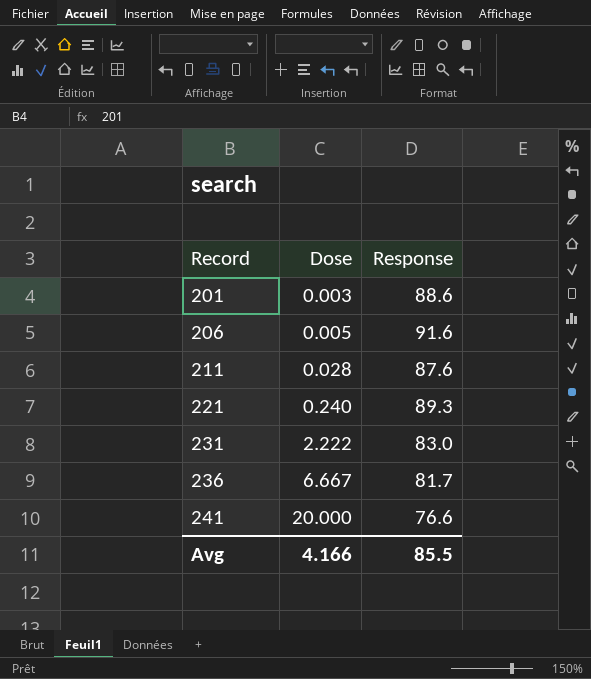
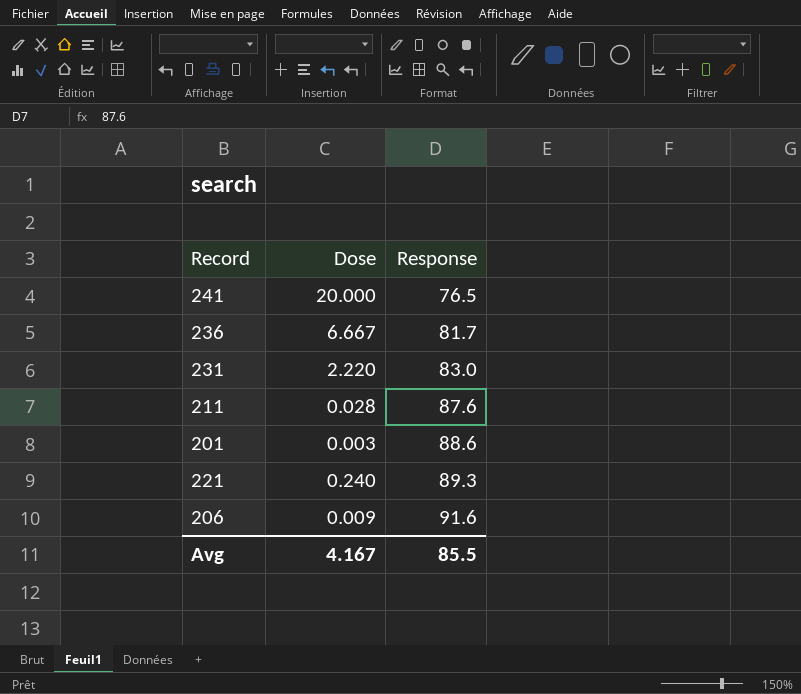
row order: Record ascending -> Response ascending
241 | Response: 76.6 -> 76.5
231 | Dose: 2.222 -> 2.220
206 | Dose: 0.005 -> 0.009
Avg | Dose: 4.166 -> 4.167

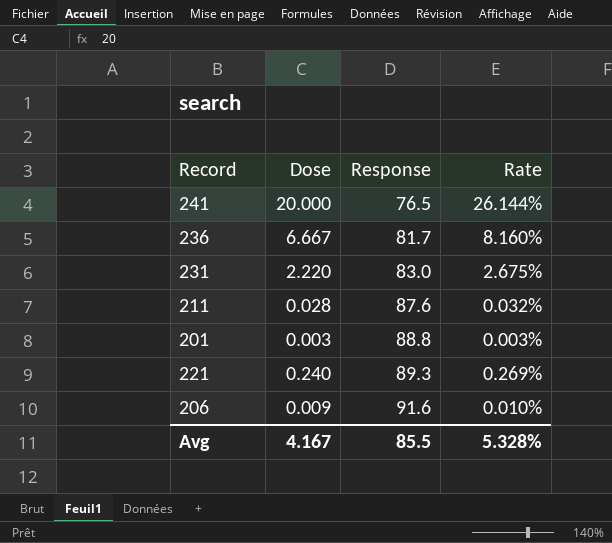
column Rate | formula: none -> [Dose] / [Response]
201 | Response: 88.6 -> 88.8

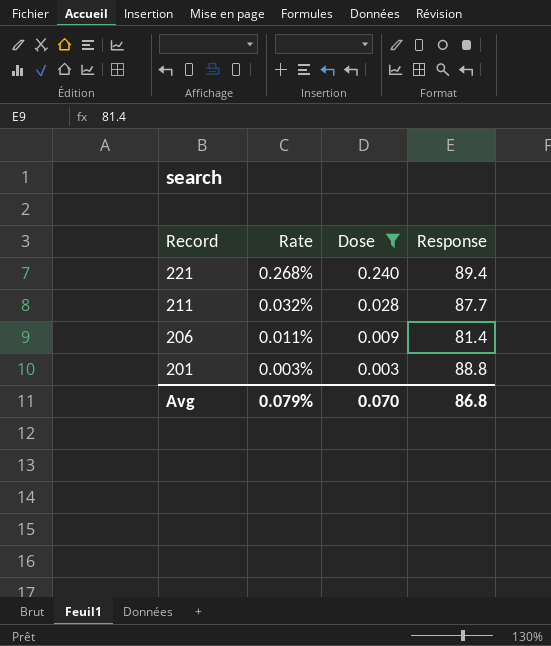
filter: none -> Dose <= 0.240
row order: Response ascending -> Record descending
column Rate | position: 4 -> 2
221 | Rate: 0.269% -> 0.268%
221 | Response: 89.3 -> 89.4
211 | Response: 87.6 -> 87.7
206 | Rate: 0.010% -> 0.011%
206 | Response: 91.6 -> 81.4
Avg | Rate: 5.328% -> 0.079%
Avg | Dose: 4.167 -> 0.070
Avg | Response: 85.5 -> 86.8

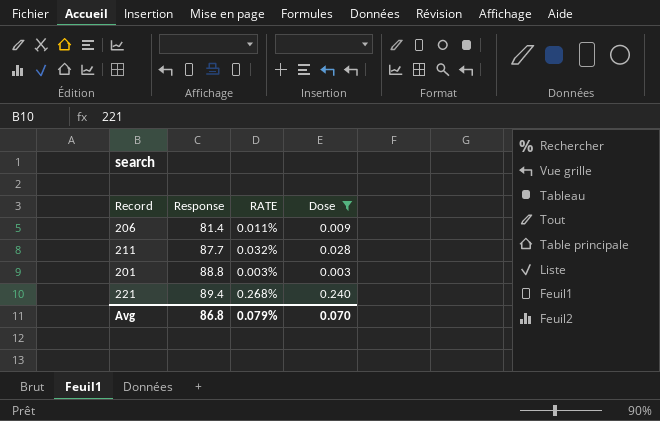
row order: Record descending -> Response ascending
column Response | position: 4 -> 2
column name: Rate -> RATE

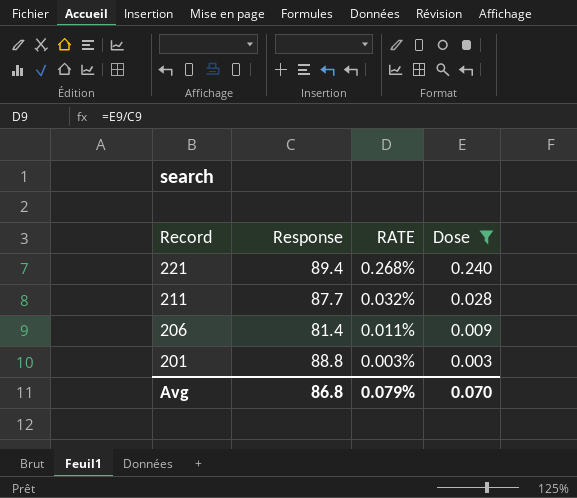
row order: Response ascending -> Record descending

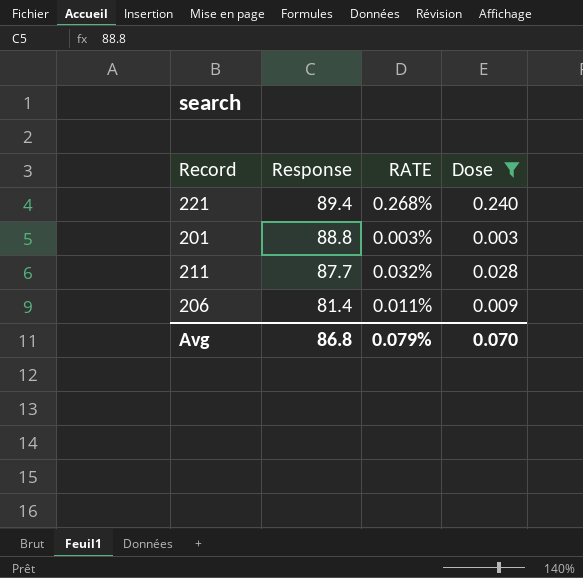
row order: Record descending -> Response descending

